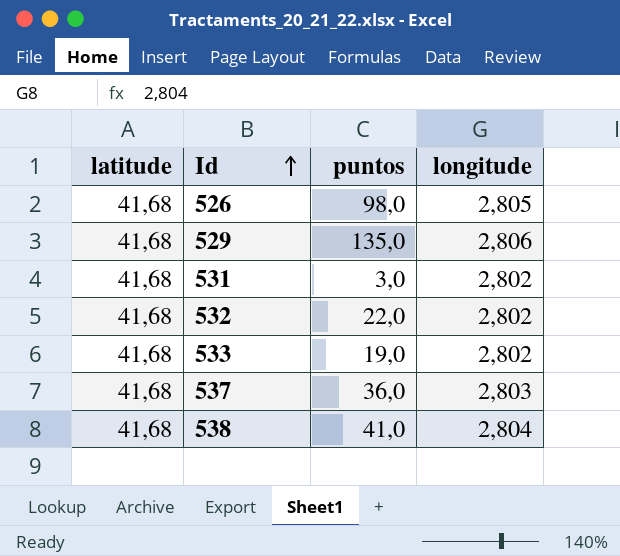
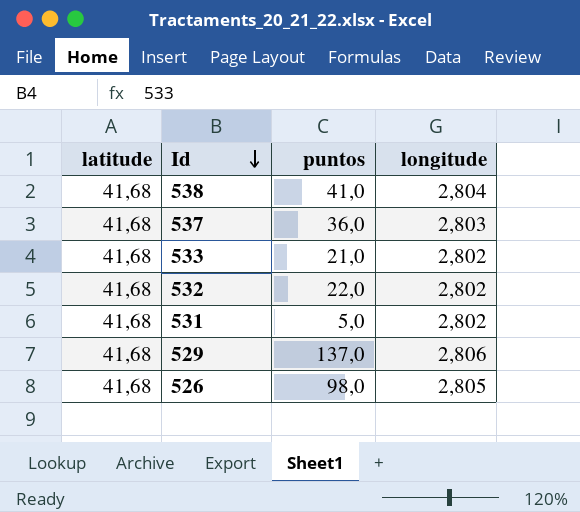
row order: Id ascending -> Id descending
533 | puntos: 19,0 -> 21,0
531 | puntos: 3,0 -> 5,0
529 | puntos: 135,0 -> 137,0

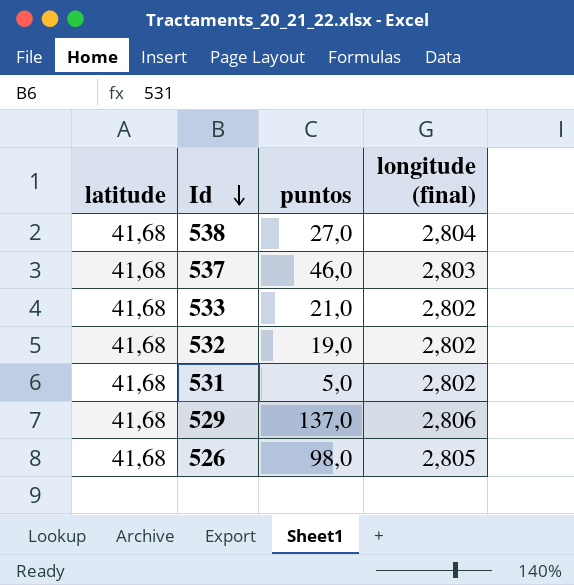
column name: longitude -> longitude (final)
538 | puntos: 41,0 -> 27,0
537 | puntos: 36,0 -> 46,0
532 | puntos: 22,0 -> 19,0

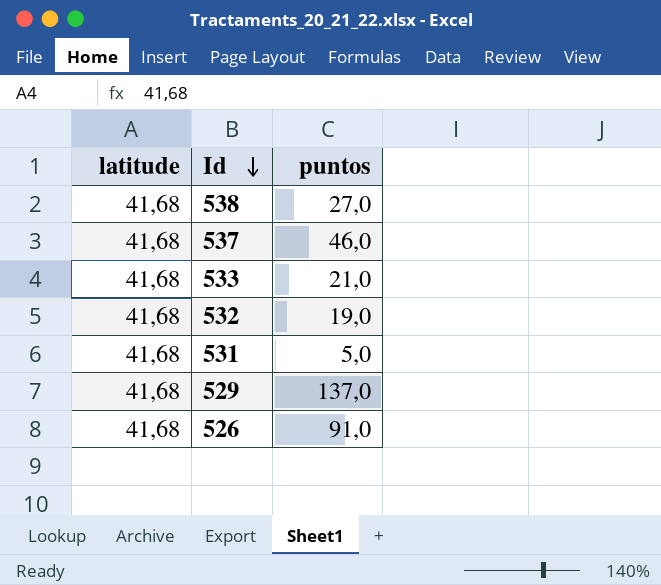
column longitude (final) | position: 4 -> none
526 | puntos: 98,0 -> 91,0

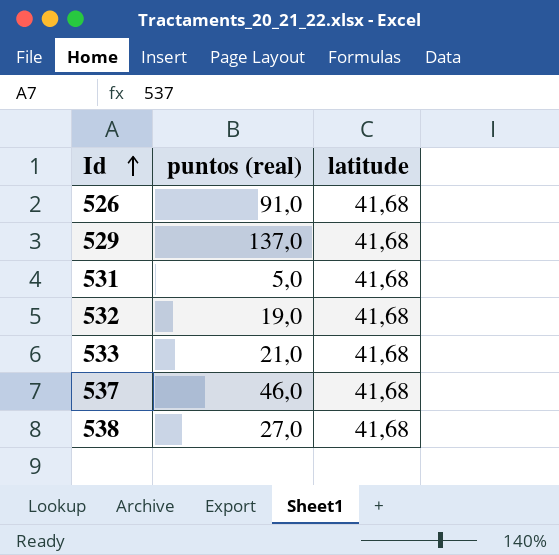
row order: Id descending -> Id ascending
column name: puntos -> puntos (real)
column latitude | position: 1 -> 3

